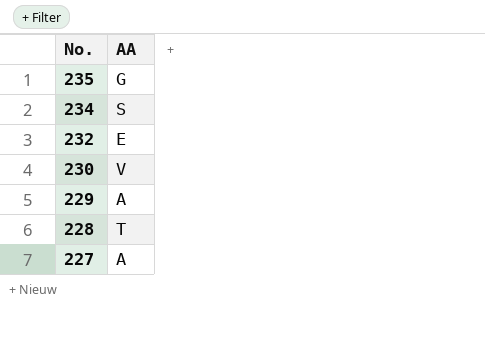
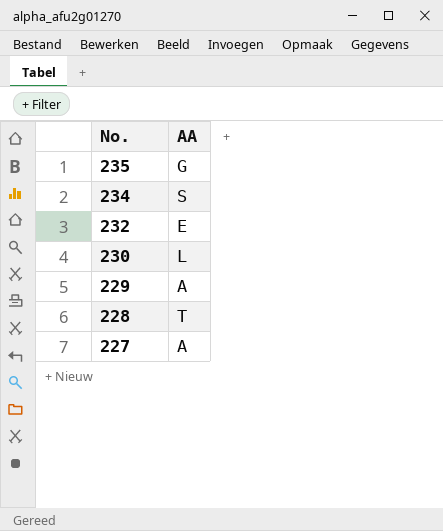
230 | AA: V -> L

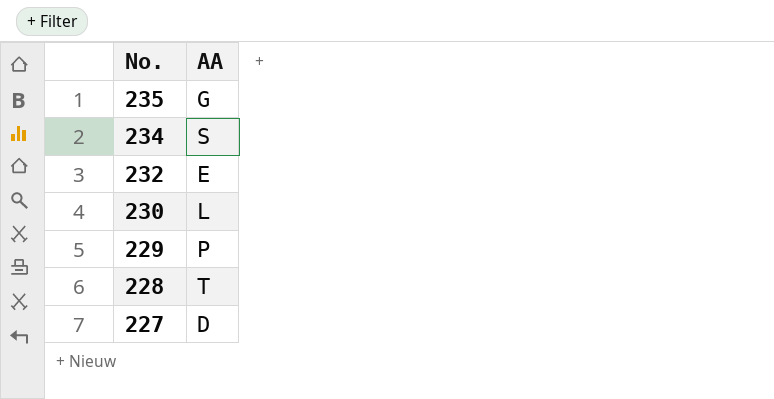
229 | AA: A -> P
227 | AA: A -> D

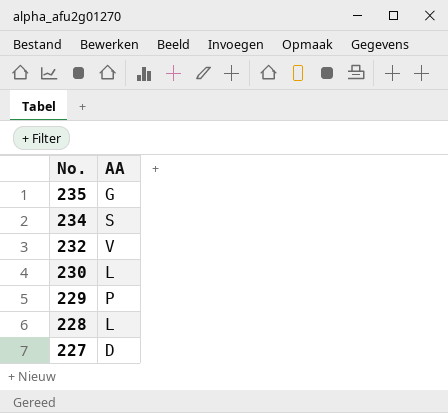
232 | AA: E -> V
228 | AA: T -> L

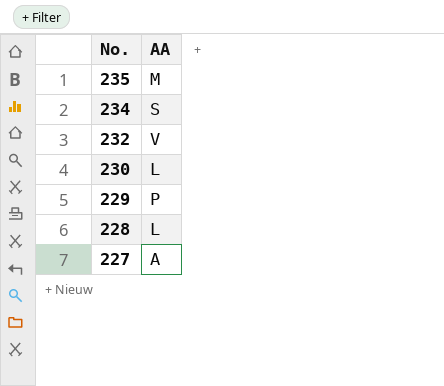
235 | AA: G -> M
227 | AA: D -> A

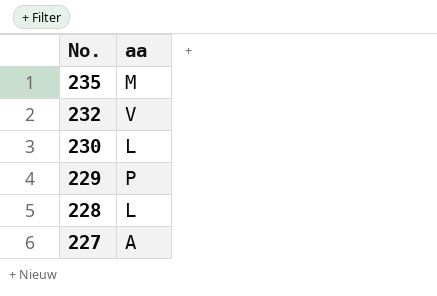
column name: AA -> aa
row 234: S -> none

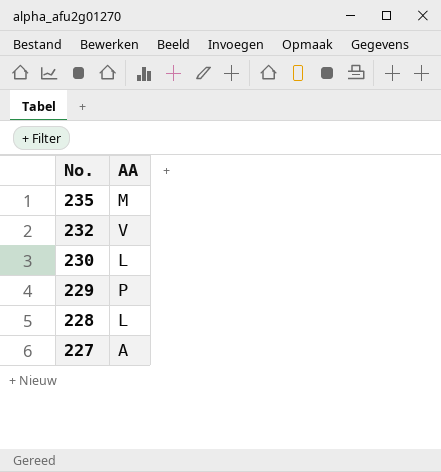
column name: aa -> AA

